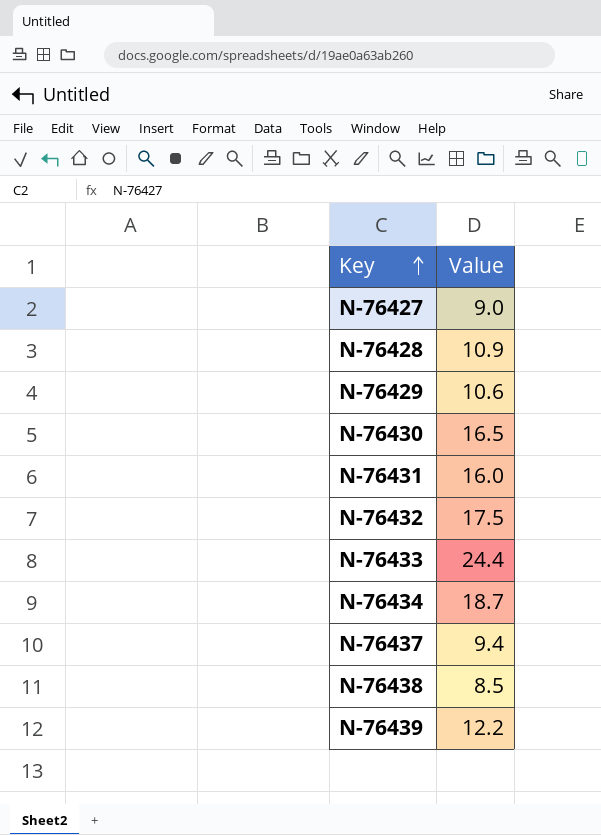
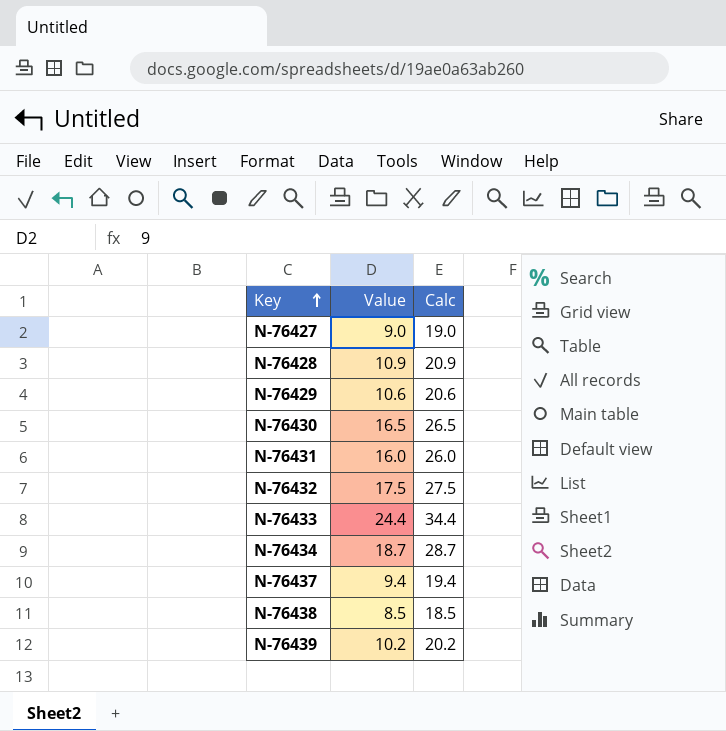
column Calc | formula: none -> [Value] + 10
N-76439 | Value: 12.2 -> 10.2

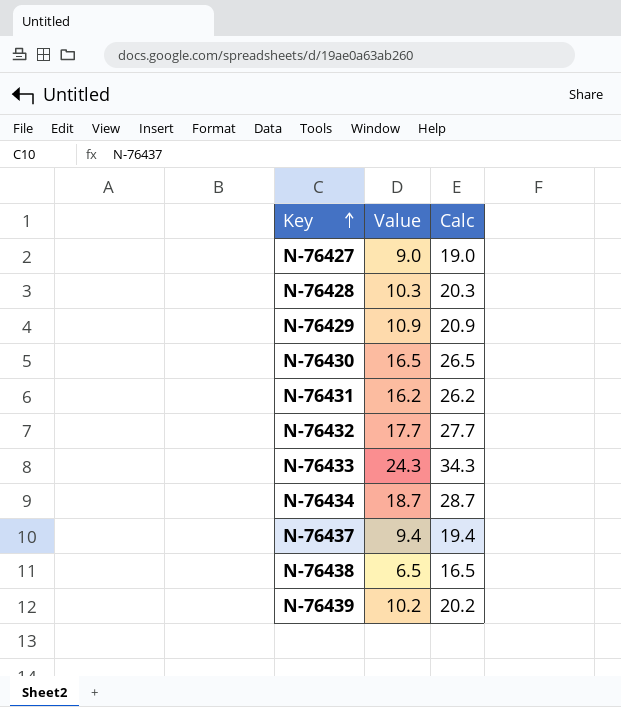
N-76428 | Value: 10.9 -> 10.3
N-76428 | Calc: 20.9 -> 20.3
N-76429 | Value: 10.6 -> 10.9
N-76429 | Calc: 20.6 -> 20.9
N-76431 | Value: 16.0 -> 16.2
N-76431 | Calc: 26.0 -> 26.2
N-76432 | Value: 17.5 -> 17.7
N-76432 | Calc: 27.5 -> 27.7
N-76433 | Value: 24.4 -> 24.3
N-76433 | Calc: 34.4 -> 34.3
N-76438 | Value: 8.5 -> 6.5
N-76438 | Calc: 18.5 -> 16.5

